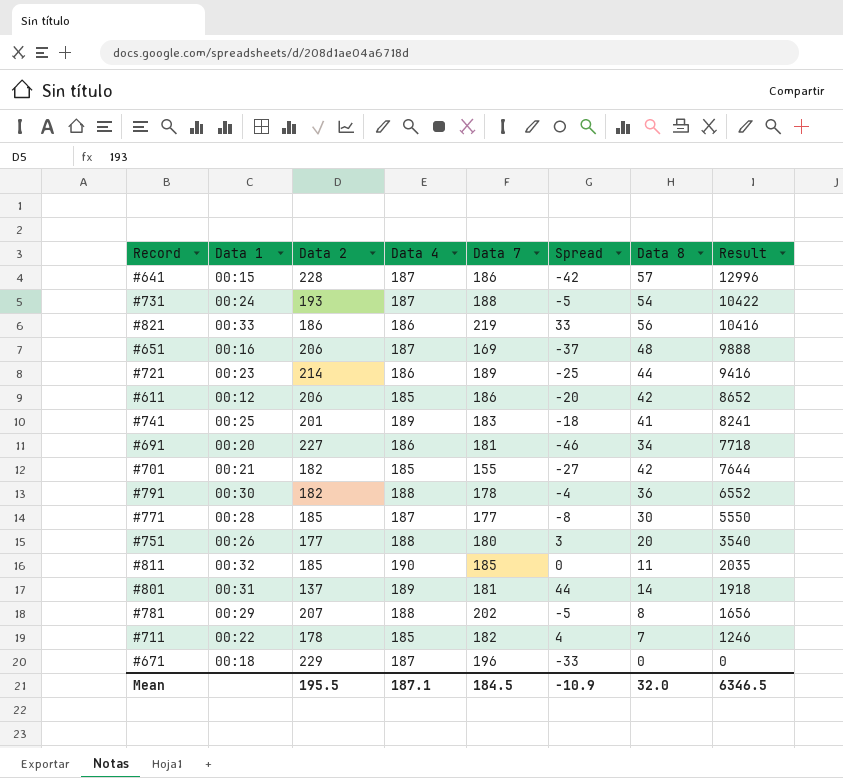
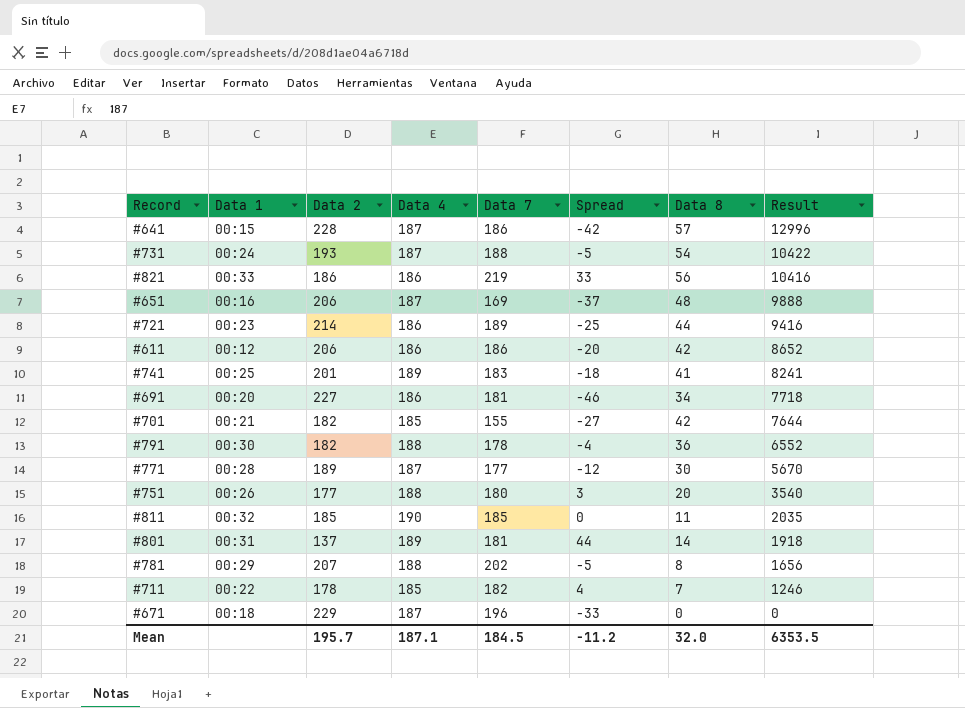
#611 | Data 4: 185 -> 186
#771 | Data 2: 185 -> 189
#771 | Spread: -8 -> -12
#771 | Result: 5550 -> 5670
Mean | Data 2: 195.5 -> 195.7
Mean | Spread: -10.9 -> -11.2
Mean | Result: 6346.5 -> 6353.5

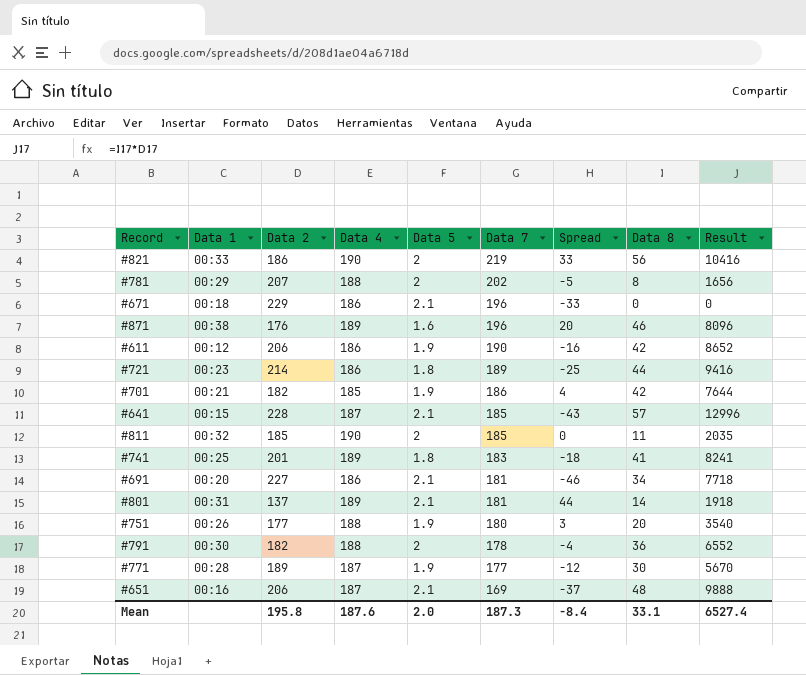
row order: Result descending -> Data 7 descending
column Data 5 | position: none -> 5
row #731: 00:24 | 193 | 187 | 188 | -5 | 54 | 10422 -> none
row #711: 00:22 | 178 | 185 | 182 | 4 | 7 | 1246 -> none
#821 | Data 4: 186 -> 190
#671 | Data 4: 187 -> 186
row #871: none -> 00:38 | 176 | 189 | 1.6 | 196 | 20 | 46 | 8096
#611 | Data 7: 186 -> 190
#611 | Spread: -20 -> -16
#701 | Data 7: 155 -> 186
#701 | Spread: -27 -> 4
#641 | Data 7: 186 -> 185
#641 | Spread: -42 -> -43
Mean | Data 2: 195.7 -> 195.8
Mean | Data 4: 187.1 -> 187.6
Mean | Data 7: 184.5 -> 187.3
Mean | Spread: -11.2 -> -8.4
Mean | Data 8: 32.0 -> 33.1
Mean | Result: 6353.5 -> 6527.4

